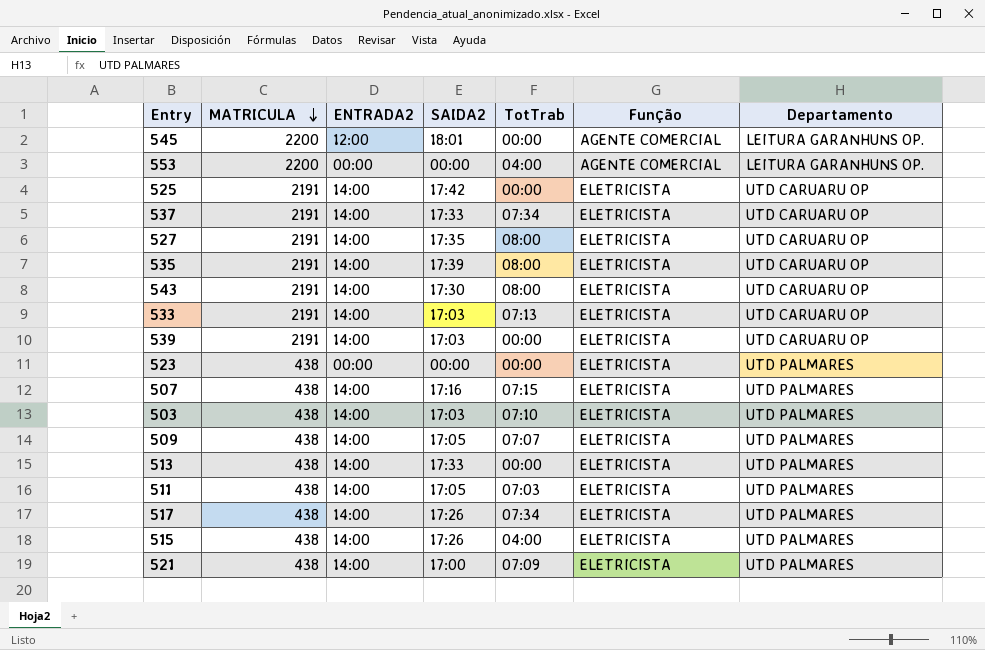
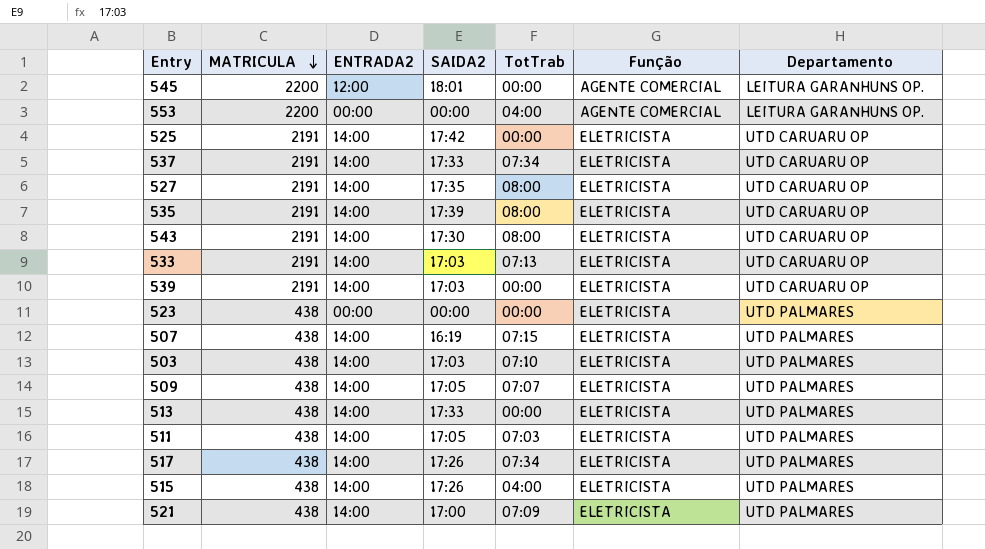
507 | SAIDA2: 17:16 -> 16:19

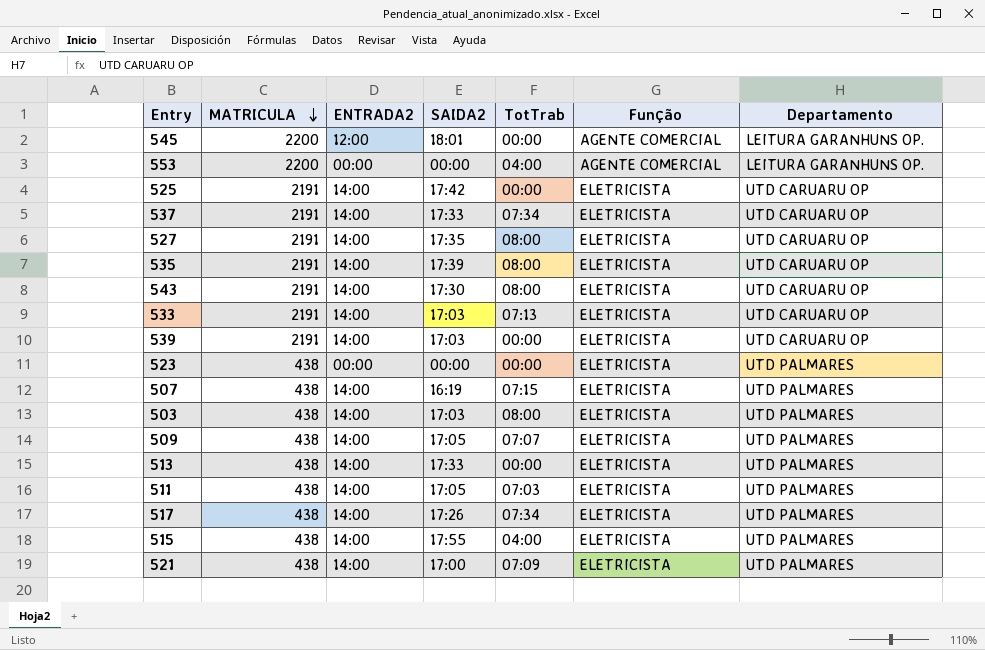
503 | TotTrab: 07:10 -> 08:00
515 | SAIDA2: 17:26 -> 17:55

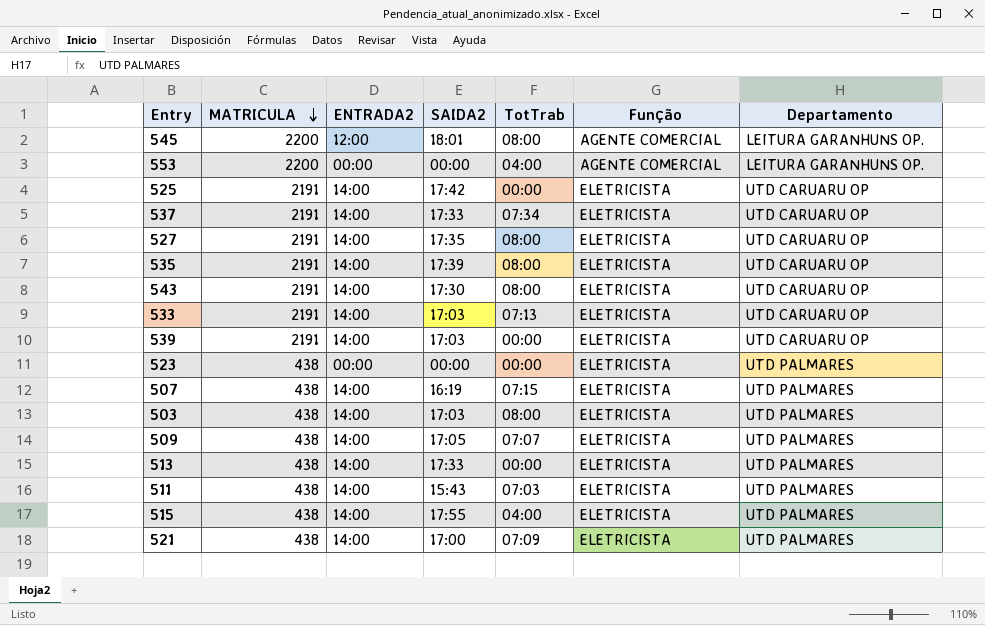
row 517: 438 | 14:00 | 17:26 | 07:34 | ELETRICISTA | UTD PALMARES -> none
545 | TotTrab: 00:00 -> 08:00
511 | SAIDA2: 17:05 -> 15:43

